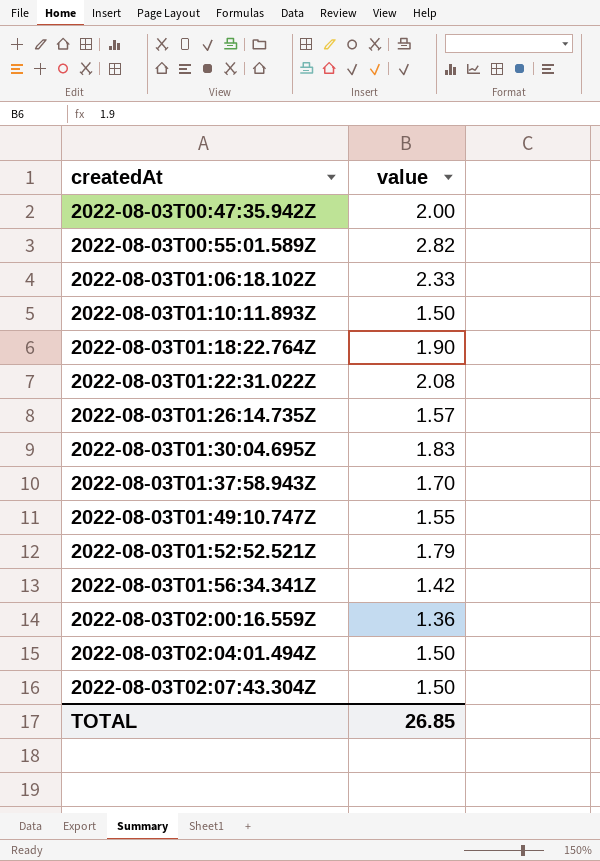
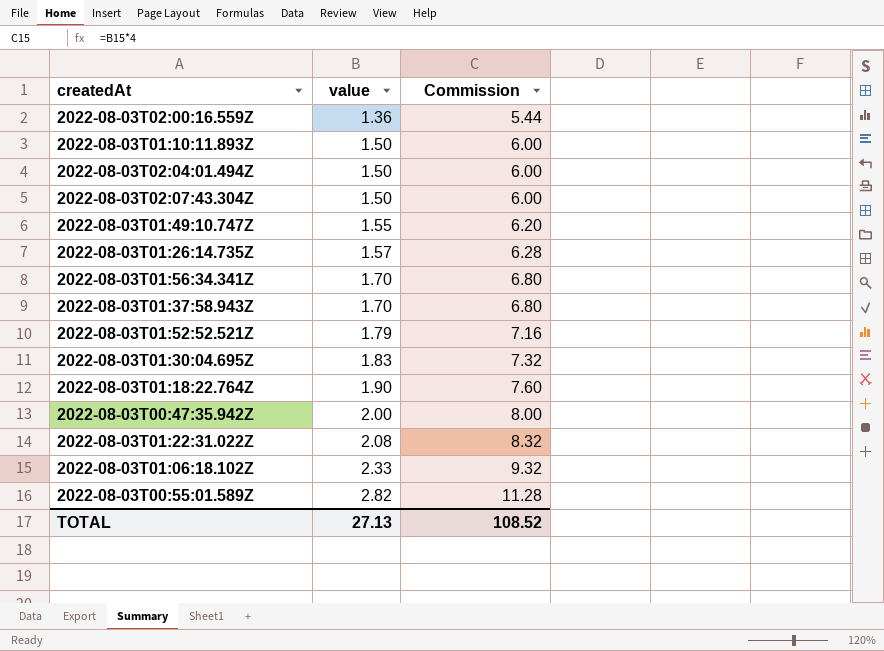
row order: createdAt ascending -> value ascending
column Commission | formula: none -> [value] * 4
2022-08-03T01:56:34.341Z | value: 1.42 -> 1.70
TOTAL | value: 26.85 -> 27.13

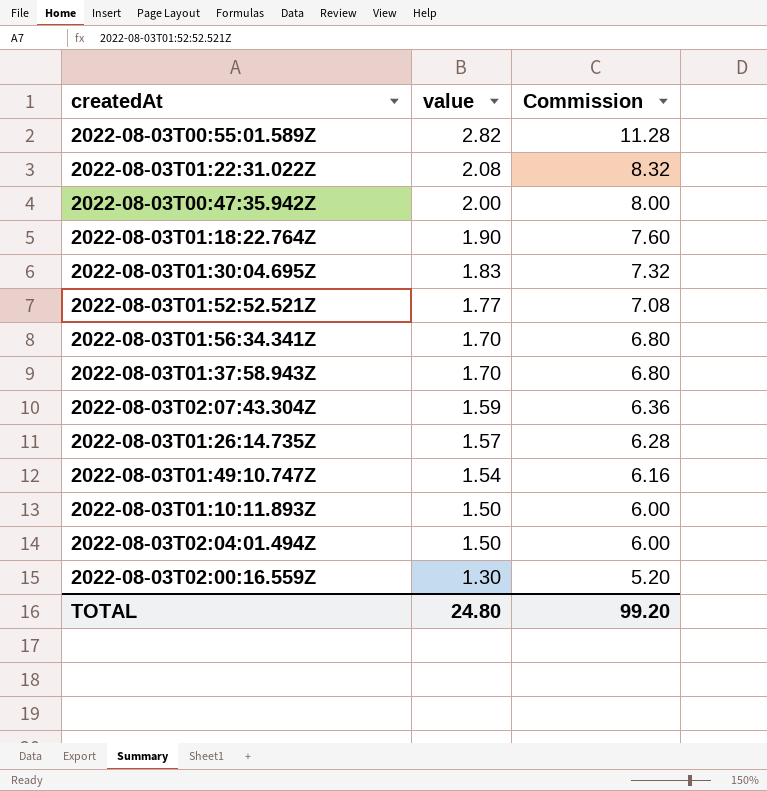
row order: value ascending -> value descending
row 2022-08-03T01:06:18.102Z: 2.33 | 9.32 -> none
2022-08-03T01:52:52.521Z | value: 1.79 -> 1.77
2022-08-03T01:52:52.521Z | Commission: 7.16 -> 7.08
2022-08-03T02:07:43.304Z | value: 1.50 -> 1.59
2022-08-03T02:07:43.304Z | Commission: 6.00 -> 6.36
2022-08-03T01:49:10.747Z | value: 1.55 -> 1.54
2022-08-03T01:49:10.747Z | Commission: 6.20 -> 6.16
2022-08-03T02:00:16.559Z | value: 1.36 -> 1.30
2022-08-03T02:00:16.559Z | Commission: 5.44 -> 5.20
TOTAL | value: 27.13 -> 24.80
TOTAL | Commission: 108.52 -> 99.20

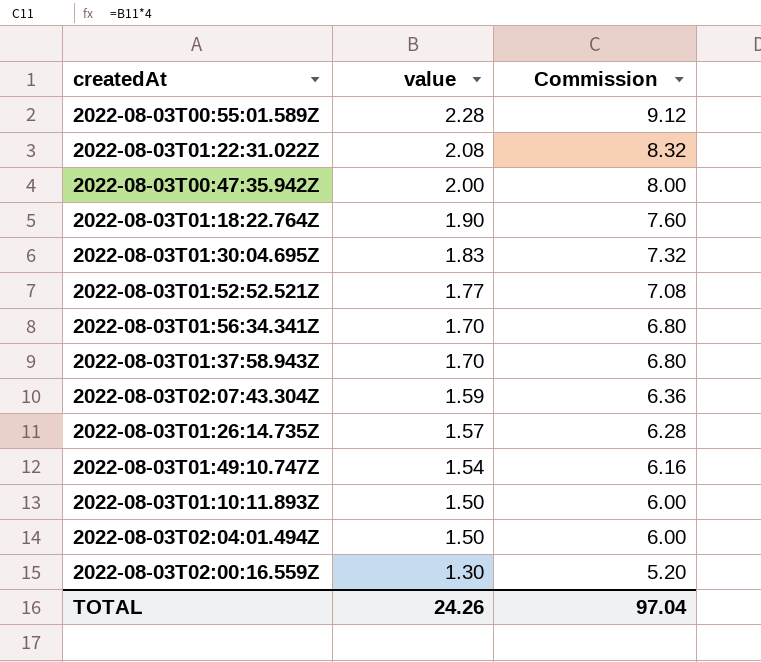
2022-08-03T00:55:01.589Z | value: 2.82 -> 2.28
2022-08-03T00:55:01.589Z | Commission: 11.28 -> 9.12
TOTAL | value: 24.80 -> 24.26
TOTAL | Commission: 99.20 -> 97.04

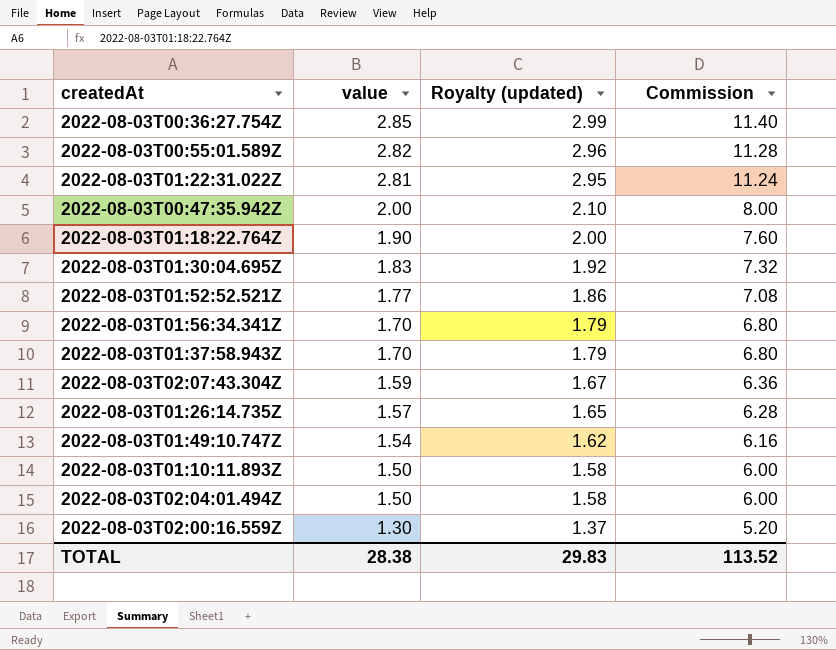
column Royalty (updated) | formula: none -> [value] * 1.05
row 2022-08-03T00:36:27.754Z: none -> 2.85 | 2.99 | 11.40
2022-08-03T00:55:01.589Z | value: 2.28 -> 2.82
2022-08-03T00:55:01.589Z | Commission: 9.12 -> 11.28
2022-08-03T01:22:31.022Z | value: 2.08 -> 2.81
2022-08-03T01:22:31.022Z | Commission: 8.32 -> 11.24
TOTAL | value: 24.26 -> 28.38
TOTAL | Commission: 97.04 -> 113.52

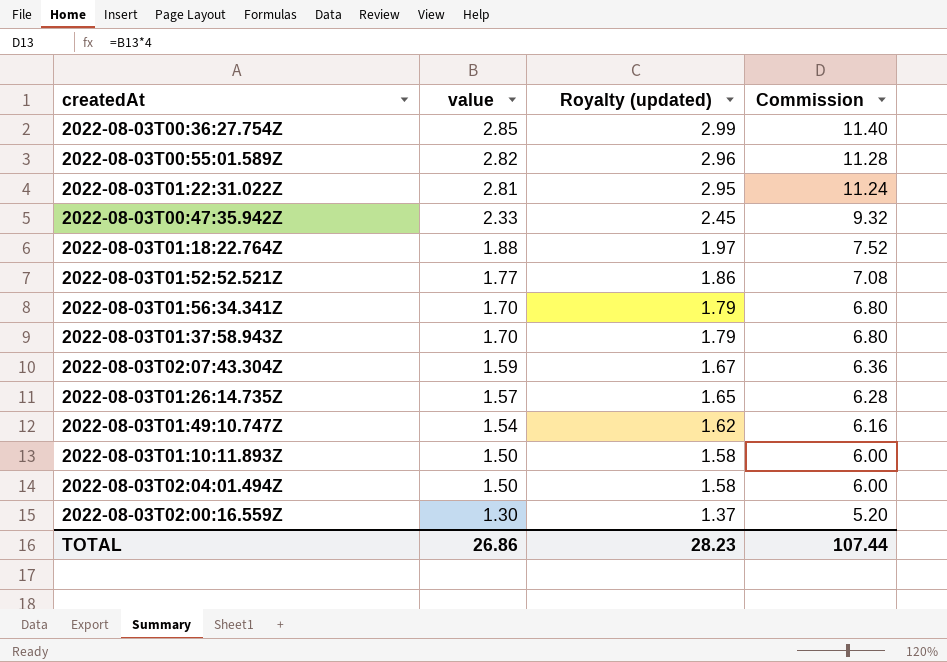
row 2022-08-03T01:30:04.695Z: 1.83 | 1.92 | 7.32 -> none
2022-08-03T00:47:35.942Z | value: 2.00 -> 2.33
2022-08-03T00:47:35.942Z | Royalty (updated): 2.10 -> 2.45
2022-08-03T00:47:35.942Z | Commission: 8.00 -> 9.32
2022-08-03T01:18:22.764Z | value: 1.90 -> 1.88
2022-08-03T01:18:22.764Z | Royalty (updated): 2.00 -> 1.97
2022-08-03T01:18:22.764Z | Commission: 7.60 -> 7.52
TOTAL | value: 28.38 -> 26.86
TOTAL | Royalty (updated): 29.83 -> 28.23
TOTAL | Commission: 113.52 -> 107.44

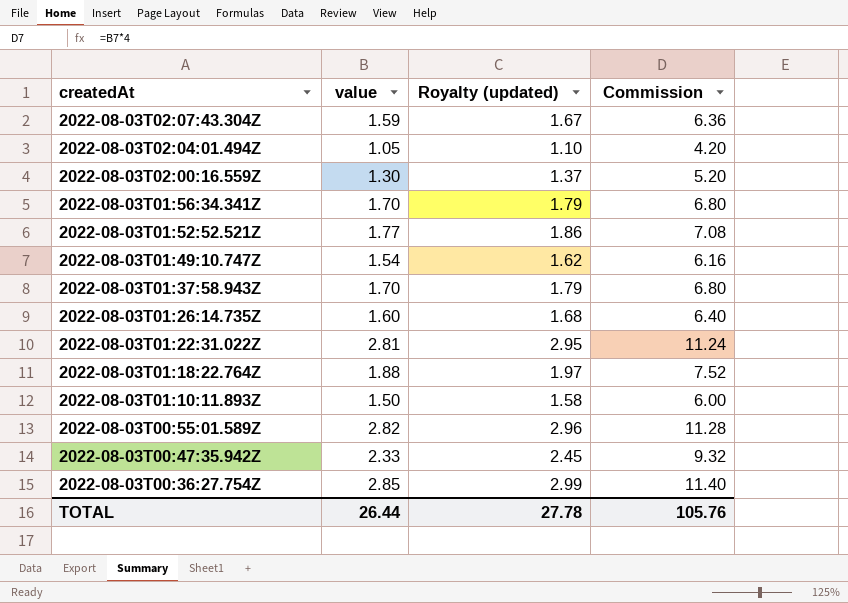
row order: value descending -> createdAt descending
2022-08-03T02:04:01.494Z | value: 1.50 -> 1.05
2022-08-03T02:04:01.494Z | Royalty (updated): 1.58 -> 1.10
2022-08-03T02:04:01.494Z | Commission: 6.00 -> 4.20
2022-08-03T01:26:14.735Z | value: 1.57 -> 1.60
2022-08-03T01:26:14.735Z | Royalty (updated): 1.65 -> 1.68
2022-08-03T01:26:14.735Z | Commission: 6.28 -> 6.40
TOTAL | value: 26.86 -> 26.44
TOTAL | Royalty (updated): 28.23 -> 27.78
TOTAL | Commission: 107.44 -> 105.76

